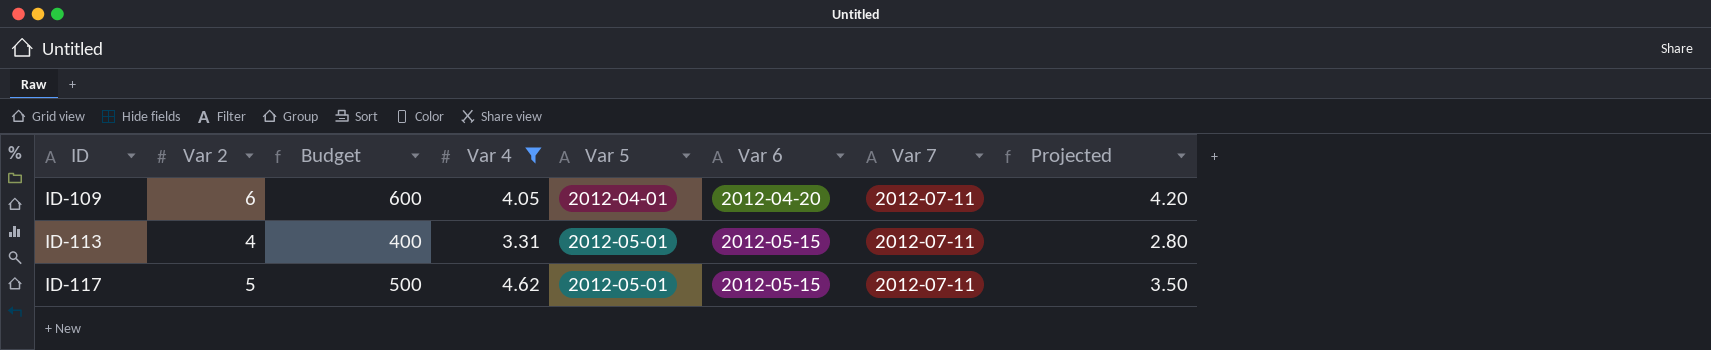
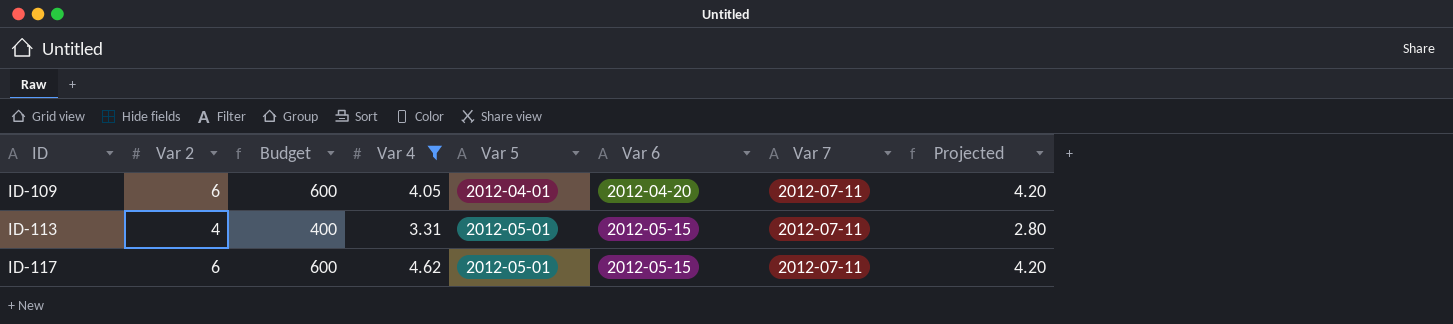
ID-117 | Var 2: 5 -> 6
ID-117 | Budget: 500 -> 600
ID-117 | Projected: 3.50 -> 4.20

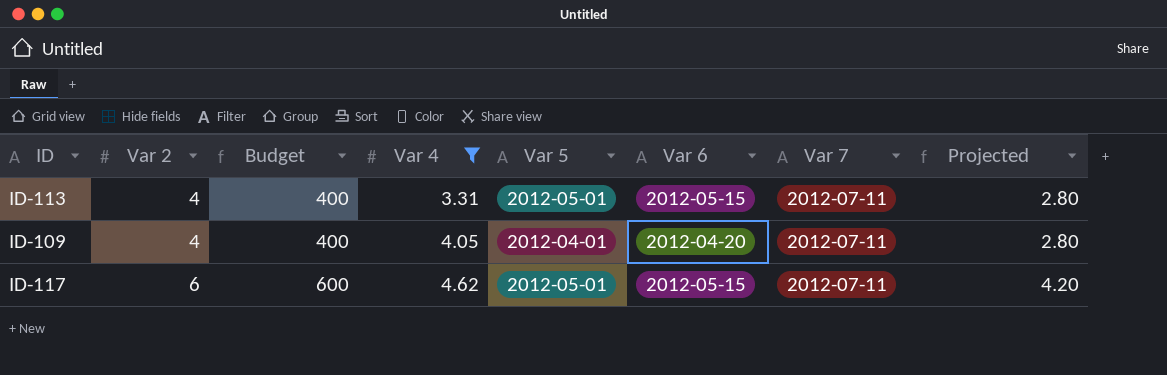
row order: ID ascending -> Var 2 ascending
ID-109 | Var 2: 6 -> 4
ID-109 | Budget: 600 -> 400
ID-109 | Projected: 4.20 -> 2.80

